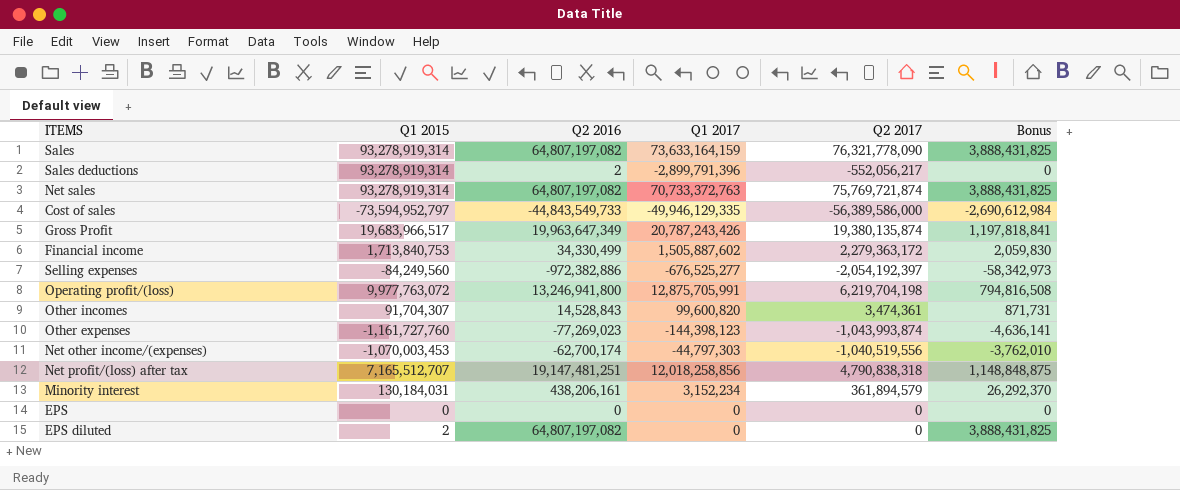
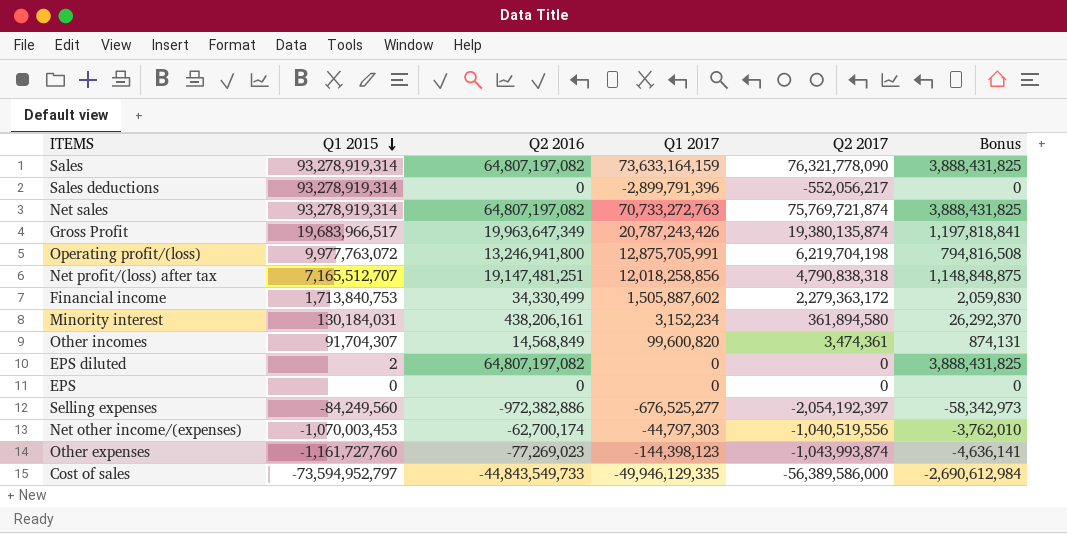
row order: none -> Q1 2015 descending
Sales deductions | Q2 2016: 2 -> 0
Net sales | Q1 2017: 70,733,372,763 -> 70,733,272,763
Minority interest | Q2 2017: 361,894,579 -> 361,894,580
Other incomes | Q2 2016: 14,528,843 -> 14,568,849
Other incomes | Bonus: 871,731 -> 874,131

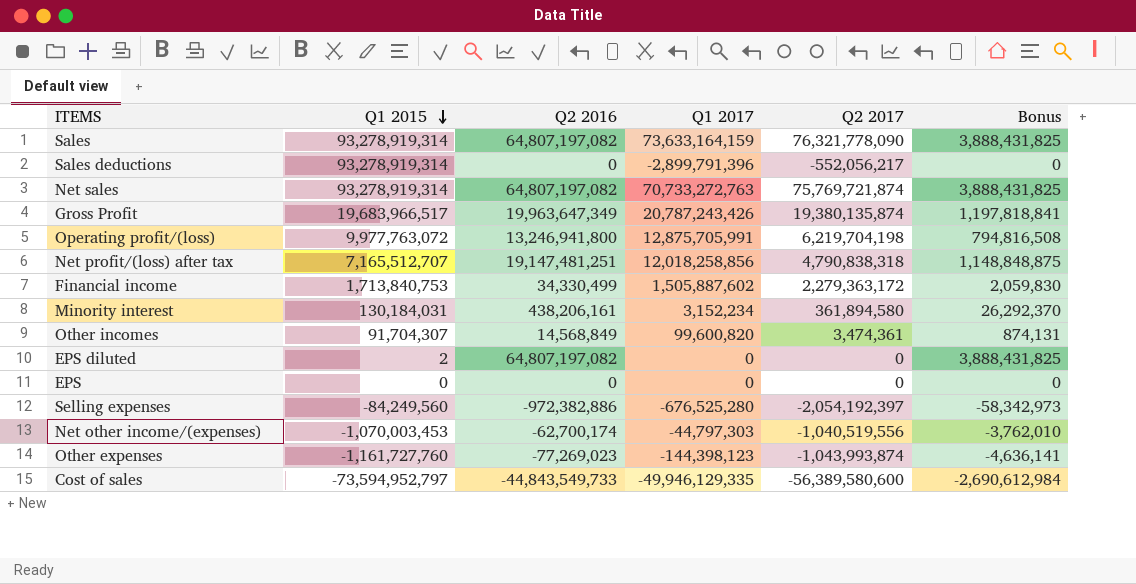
Selling expenses | Q1 2017: -676,525,277 -> -676,525,280
Cost of sales | Q2 2017: -56,389,586,000 -> -56,389,580,600

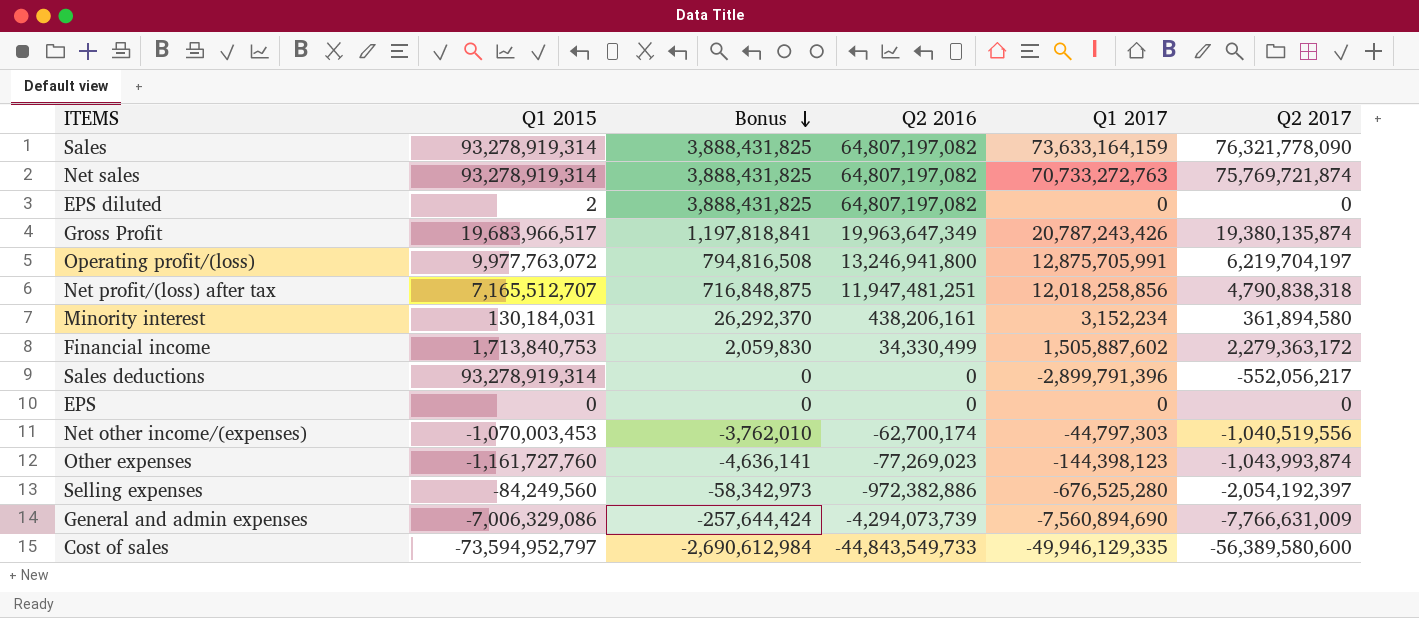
row order: Q1 2015 descending -> Bonus descending
column Bonus | position: 6 -> 3
row Other incomes: 91,704,307 | 14,568,849 | 99,600,820 | 3,474,361 | 874,131 -> none
Operating profit/(loss) | Q2 2017: 6,219,704,198 -> 6,219,704,197
Net profit/(loss) after tax | Bonus: 1,148,848,875 -> 716,848,875
Net profit/(loss) after tax | Q2 2016: 19,147,481,251 -> 11,947,481,251
row General and admin expenses: none -> -7,006,329,086 | -257,644,424 | -4,294,073,739 | -7,560,894,690 | -7,766,631,009

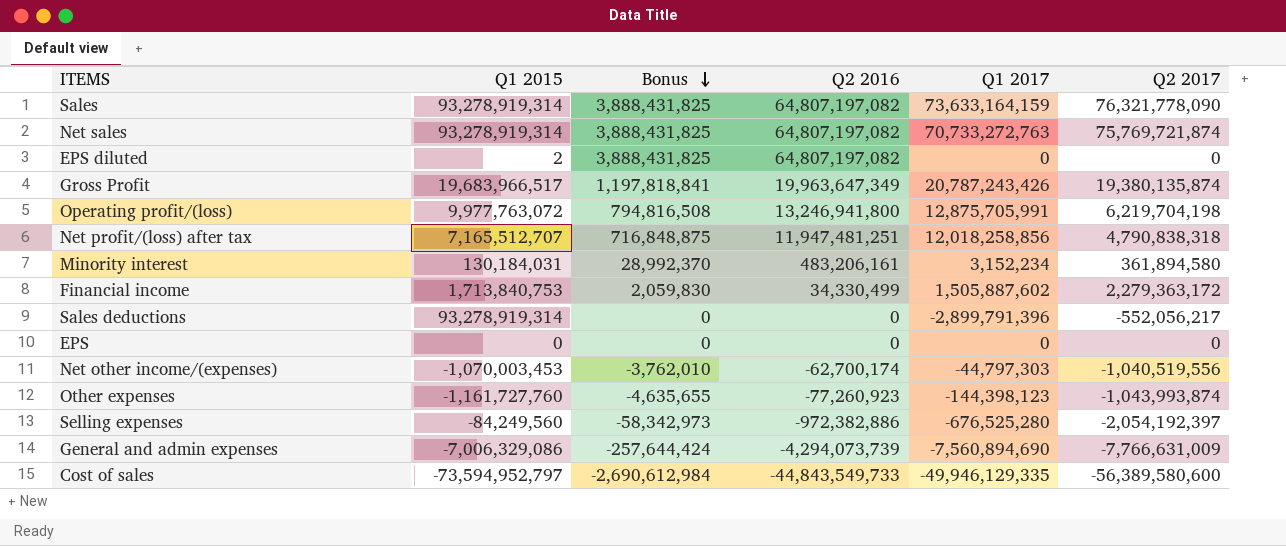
Operating profit/(loss) | Q2 2017: 6,219,704,197 -> 6,219,704,198
Minority interest | Bonus: 26,292,370 -> 28,992,370
Minority interest | Q2 2016: 438,206,161 -> 483,206,161
Other expenses | Bonus: -4,636,141 -> -4,635,655
Other expenses | Q2 2016: -77,269,023 -> -77,260,923

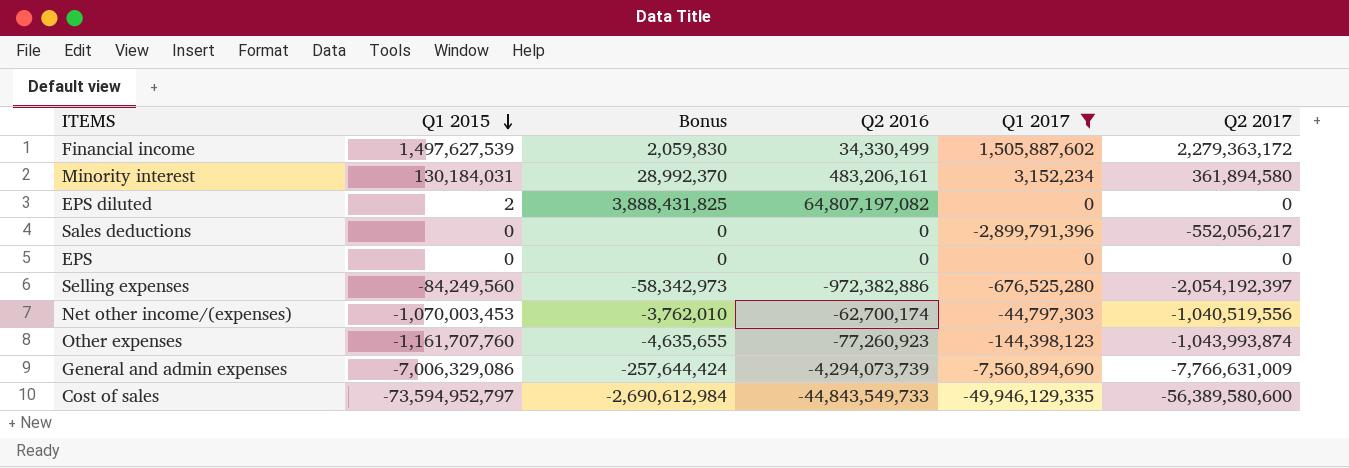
filter: none -> Q1 2017 <= 1,505,887,602
row order: Bonus descending -> Q1 2015 descending
Financial income | Q1 2015: 1,713,840,753 -> 1,497,627,539
Sales deductions | Q1 2015: 93,278,919,314 -> 0
Other expenses | Q1 2015: -1,161,727,760 -> -1,161,707,760

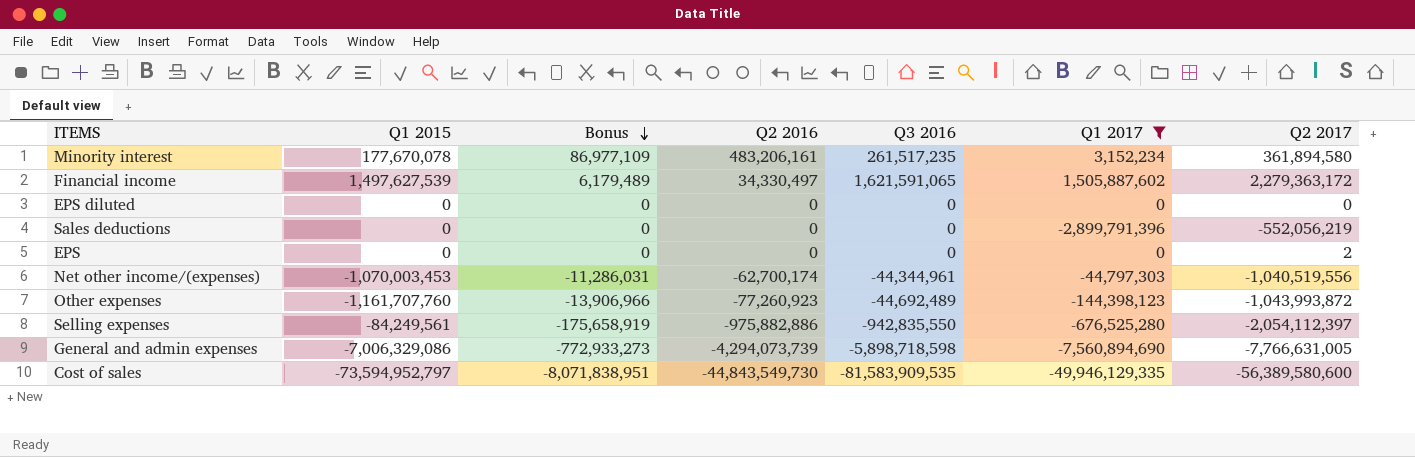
row order: Q1 2015 descending -> Bonus descending
column Bonus | formula: [Q2 2016] * 0.06 -> [Q2 2016] * 0.18
column Q3 2016 | position: none -> 5
Minority interest | Q1 2015: 130,184,031 -> 177,670,078
Financial income | Q2 2016: 34,330,499 -> 34,330,497
EPS diluted | Q1 2015: 2 -> 0
EPS diluted | Q2 2016: 64,807,197,082 -> 0
Sales deductions | Q2 2017: -552,056,217 -> -552,056,219
EPS | Q2 2017: 0 -> 2
Other expenses | Q2 2017: -1,043,993,874 -> -1,043,993,872
Selling expenses | Q1 2015: -84,249,560 -> -84,249,561
Selling expenses | Q2 2016: -972,382,886 -> -975,882,886
Selling expenses | Q2 2017: -2,054,192,397 -> -2,054,112,397
General and admin expenses | Q2 2017: -7,766,631,009 -> -7,766,631,005
Cost of sales | Q2 2016: -44,843,549,733 -> -44,843,549,730

